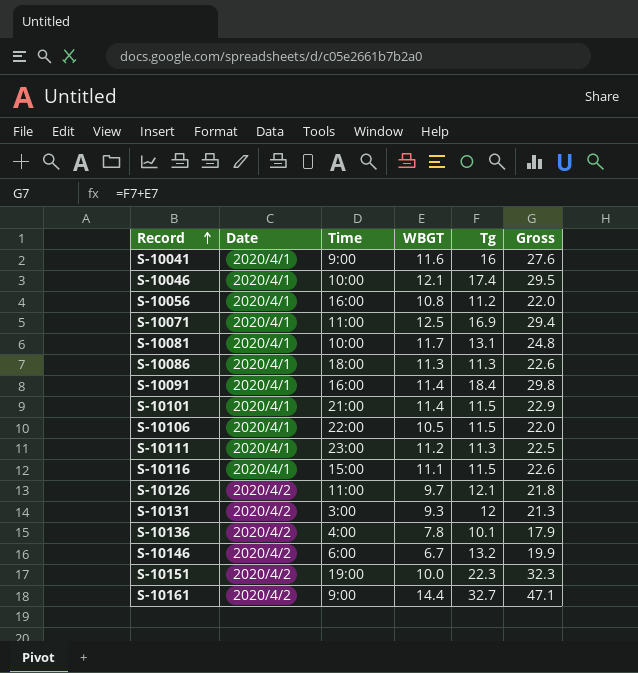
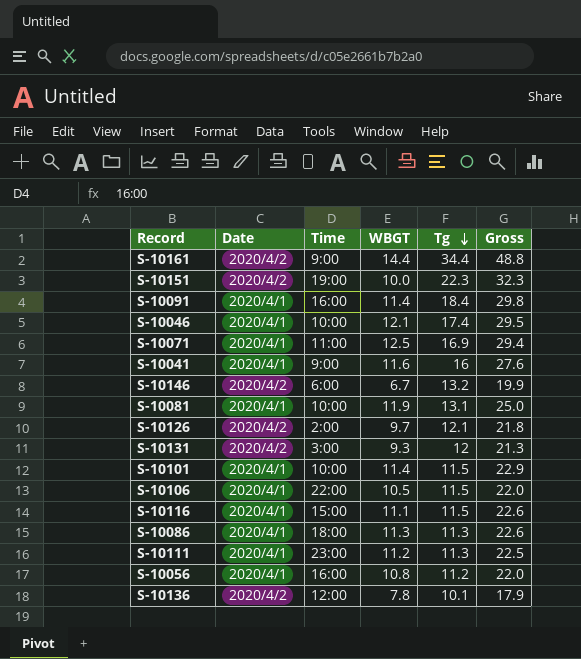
row order: Record ascending -> Tg descending
S-10161 | Tg: 32.7 -> 34.4
S-10161 | Gross: 47.1 -> 48.8
S-10081 | WBGT: 11.7 -> 11.9
S-10081 | Gross: 24.8 -> 25.0
S-10126 | Time: 11:00 -> 2:00
S-10101 | Time: 21:00 -> 10:00
S-10136 | Time: 4:00 -> 12:00

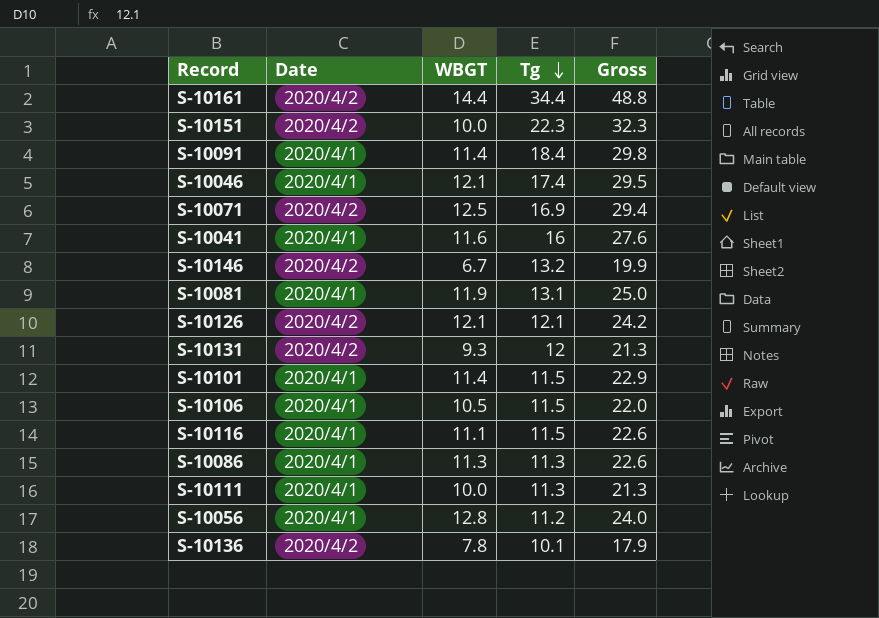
column Time | position: 3 -> none
S-10071 | Date: 2020/4/1 -> 2020/4/2
S-10126 | WBGT: 9.7 -> 12.1
S-10126 | Gross: 21.8 -> 24.2
S-10111 | WBGT: 11.2 -> 10.0
S-10111 | Gross: 22.5 -> 21.3
S-10056 | WBGT: 10.8 -> 12.8
S-10056 | Gross: 22.0 -> 24.0

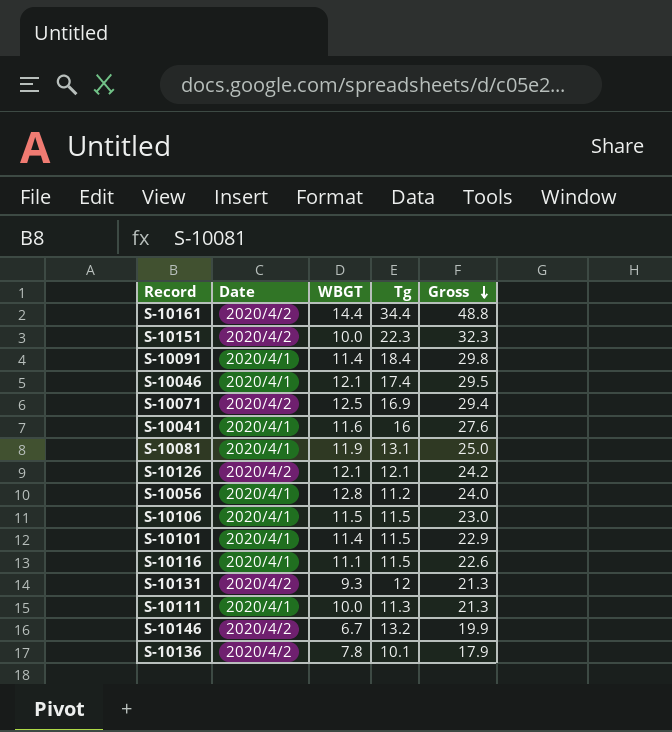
row order: Tg descending -> Gross descending
row S-10086: 2020/4/1 | 11.3 | 11.3 | 22.6 -> none
S-10106 | WBGT: 10.5 -> 11.5
S-10106 | Gross: 22.0 -> 23.0

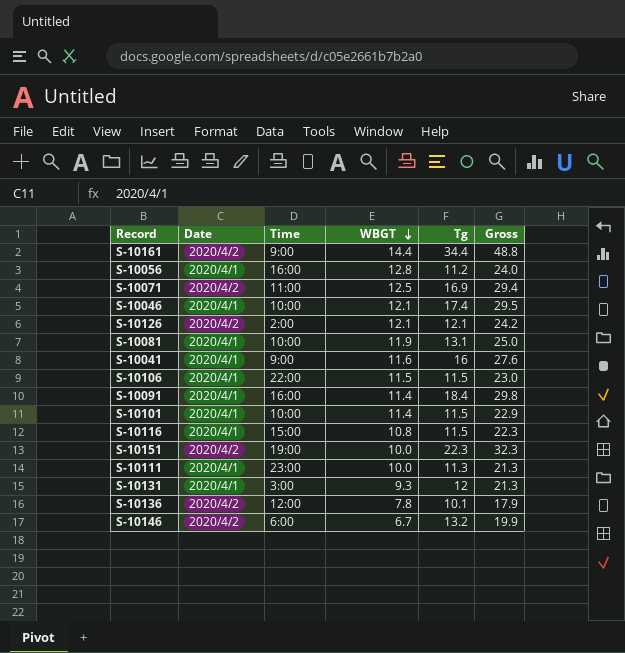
row order: Gross descending -> WBGT descending
column Time | position: none -> 3
S-10116 | WBGT: 11.1 -> 10.8
S-10116 | Gross: 22.6 -> 22.3
S-10131 | Date: 2020/4/2 -> 2020/4/1

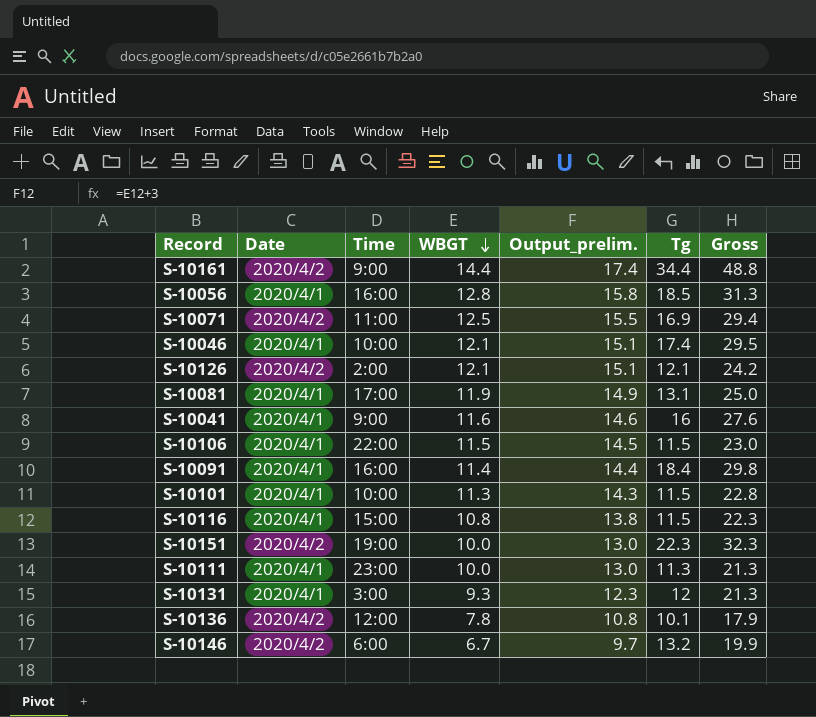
column Output_prelim. | formula: none -> [WBGT] + 3
S-10056 | Tg: 11.2 -> 18.5
S-10056 | Gross: 24.0 -> 31.3
S-10081 | Time: 10:00 -> 17:00
S-10101 | WBGT: 11.4 -> 11.3
S-10101 | Gross: 22.9 -> 22.8

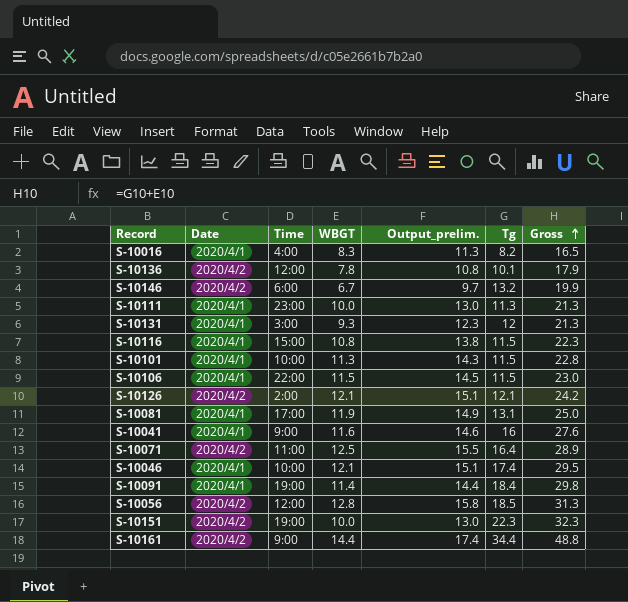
row order: WBGT descending -> Gross ascending
row S-10016: none -> 2020/4/1 | 4:00 | 8.3 | 11.3 | 8.2 | 16.5
S-10071 | Tg: 16.9 -> 16.4
S-10071 | Gross: 29.4 -> 28.9
S-10091 | Time: 16:00 -> 19:00
S-10056 | Date: 2020/4/1 -> 2020/4/2
S-10056 | Time: 16:00 -> 12:00

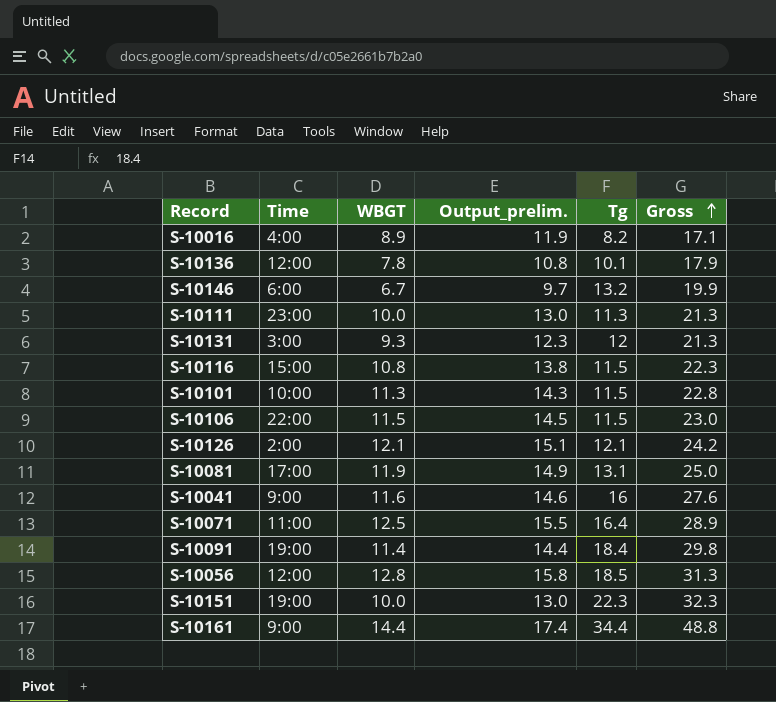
column Date | position: 2 -> none
row S-10046: 2020/4/1 | 10:00 | 12.1 | 15.1 | 17.4 | 29.5 -> none
S-10016 | WBGT: 8.3 -> 8.9
S-10016 | Output_prelim.: 11.3 -> 11.9
S-10016 | Gross: 16.5 -> 17.1

